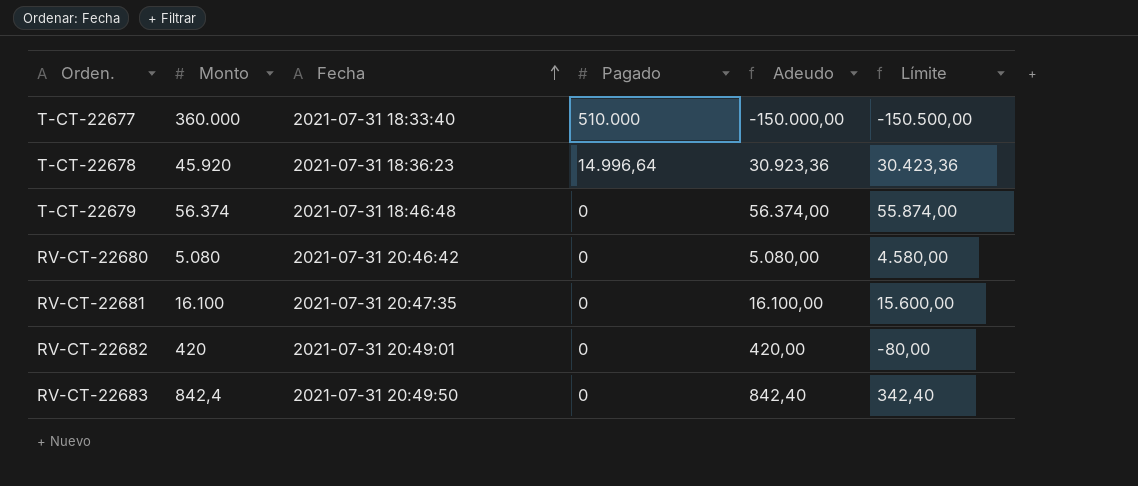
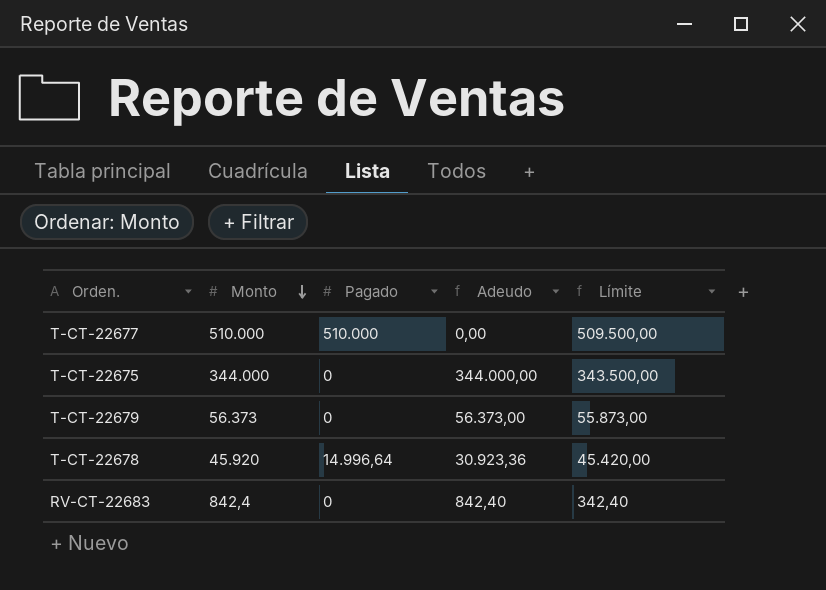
row order: Fecha ascending -> Monto descending
column Fecha | position: 3 -> none
column Límite | formula: [Adeudo] - 500 -> [Monto] - 500
row RV-CT-22680: 5.080 | 2021-07-31 20:46:42 | 0 | 5.080,00 | 4.580,00 -> none
row RV-CT-22681: 16.100 | 2021-07-31 20:47:35 | 0 | 16.100,00 | 15.600,00 -> none
row RV-CT-22682: 420 | 2021-07-31 20:49:01 | 0 | 420,00 | -80,00 -> none
T-CT-22677 | Monto: 360.000 -> 510.000
T-CT-22677 | Adeudo: -150.000,00 -> 0,00
row T-CT-22675: none -> 344.000 | 0 | 344.000,00 | 343.500,00
T-CT-22679 | Monto: 56.374 -> 56.373
T-CT-22679 | Adeudo: 56.374,00 -> 56.373,00

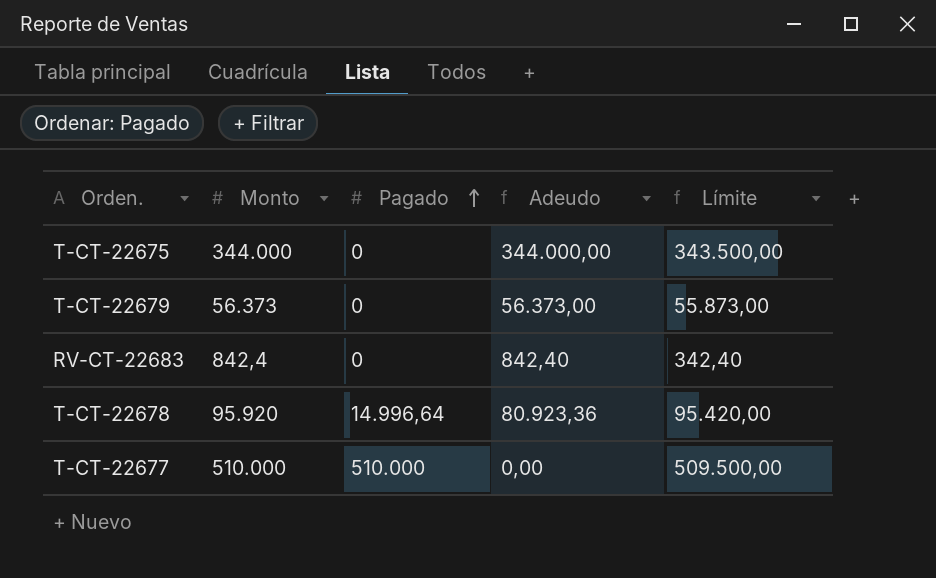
row order: Monto descending -> Pagado ascending
T-CT-22678 | Monto: 45.920 -> 95.920
T-CT-22678 | Adeudo: 30.923,36 -> 80.923,36
T-CT-22678 | Límite: 45.420,00 -> 95.420,00

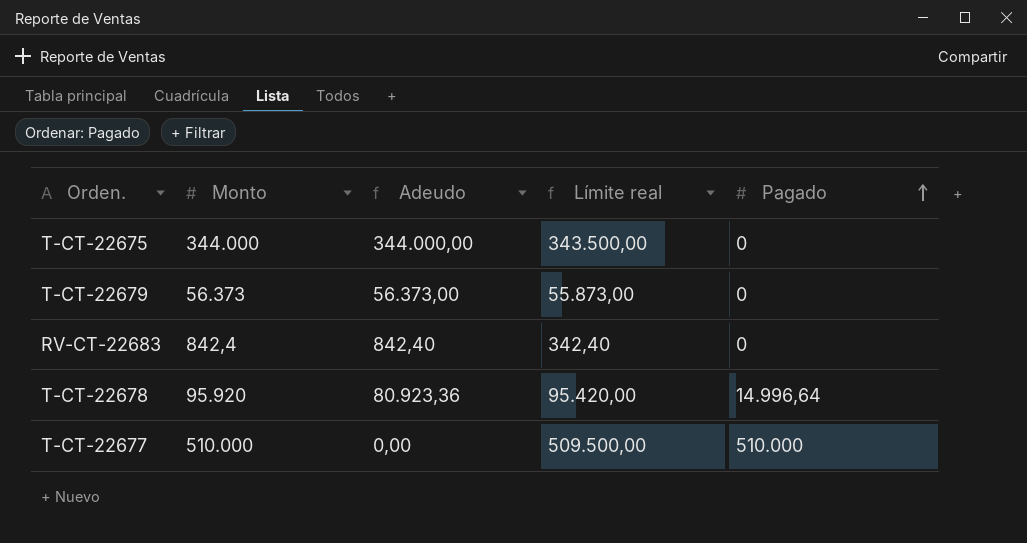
column name: Límite -> Límite real
column Pagado | position: 3 -> 5

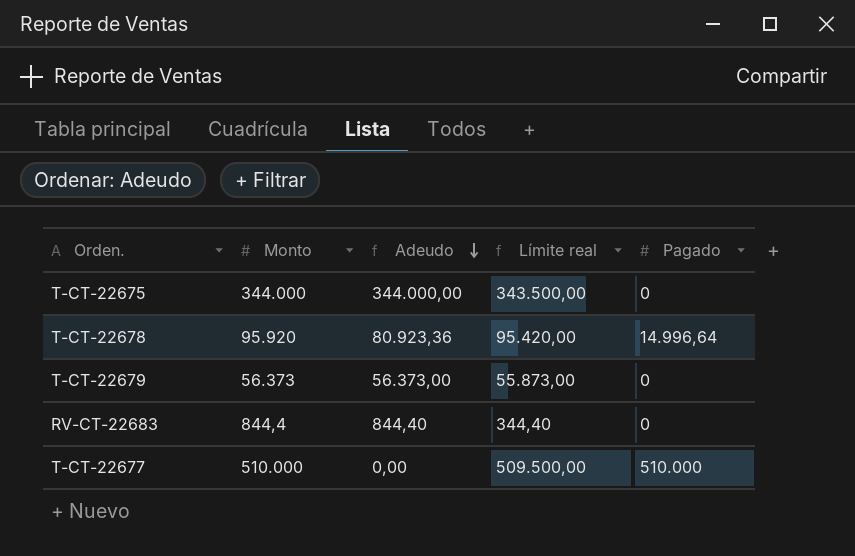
row order: Pagado ascending -> Adeudo descending
RV-CT-22683 | Monto: 842,4 -> 844,4
RV-CT-22683 | Adeudo: 842,40 -> 844,40
RV-CT-22683 | Límite real: 342,40 -> 344,40

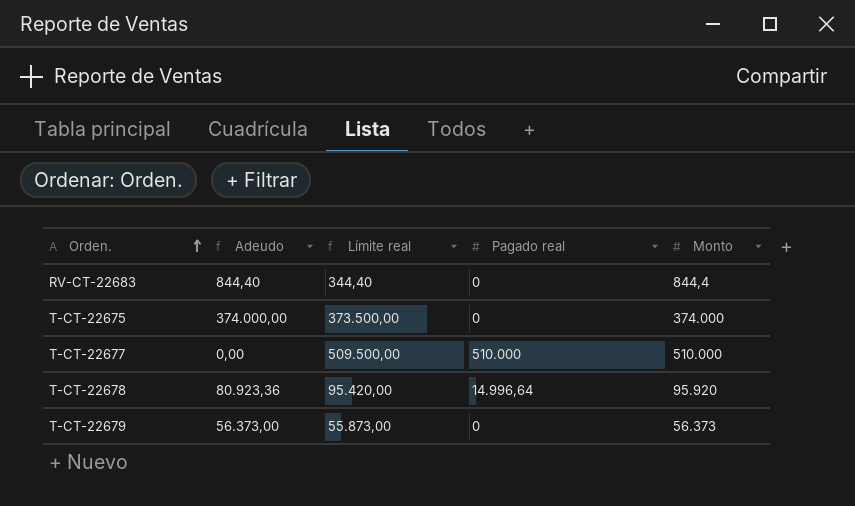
row order: Adeudo descending -> Orden. ascending
column name: Pagado -> Pagado real
column Monto | position: 2 -> 5
T-CT-22675 | Adeudo: 344.000,00 -> 374.000,00
T-CT-22675 | Límite real: 343.500,00 -> 373.500,00
T-CT-22675 | Monto: 344.000 -> 374.000

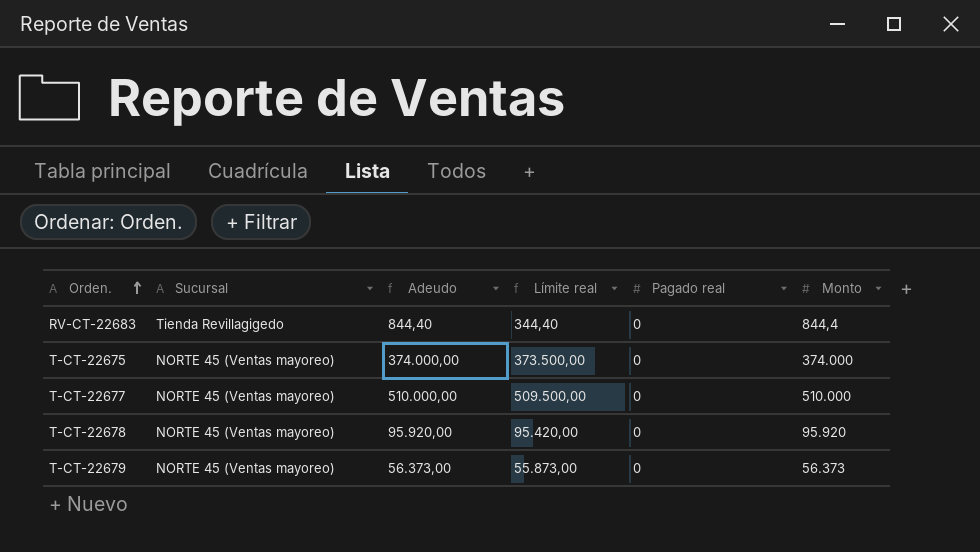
column Sucursal | position: none -> 2
T-CT-22677 | Adeudo: 0,00 -> 510.000,00
T-CT-22677 | Pagado real: 510.000 -> 0
T-CT-22678 | Adeudo: 80.923,36 -> 95.920,00
T-CT-22678 | Pagado real: 14.996,64 -> 0

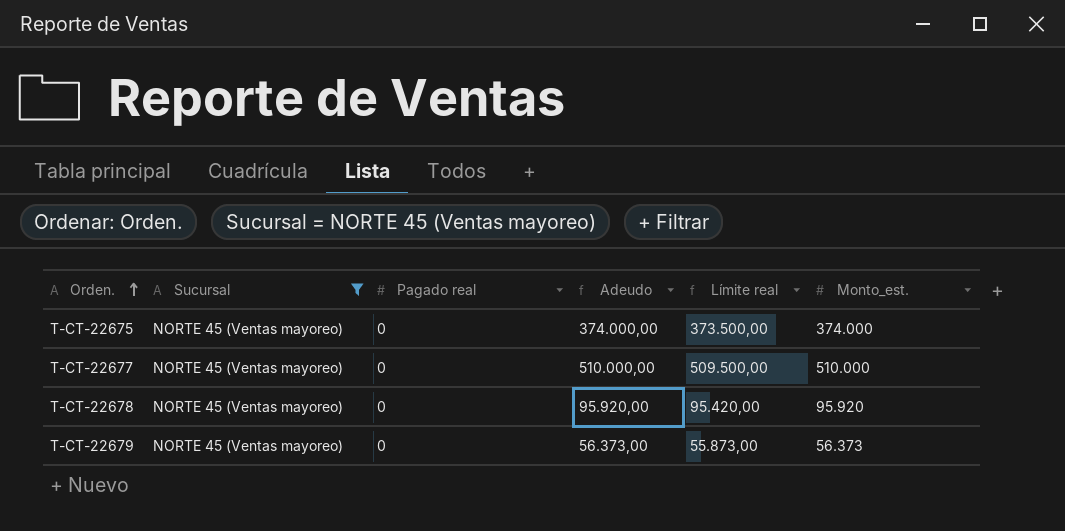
filter: none -> Sucursal = NORTE 45 (Ventas mayoreo)
column Pagado real | position: 5 -> 3
column name: Monto -> Monto_est.

